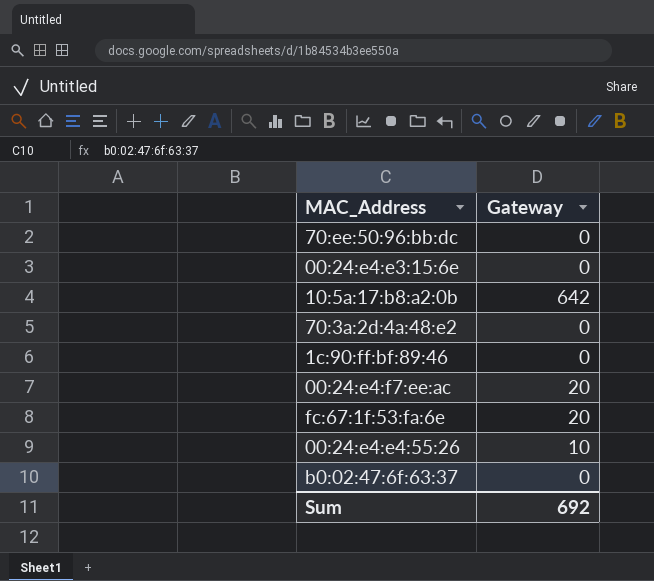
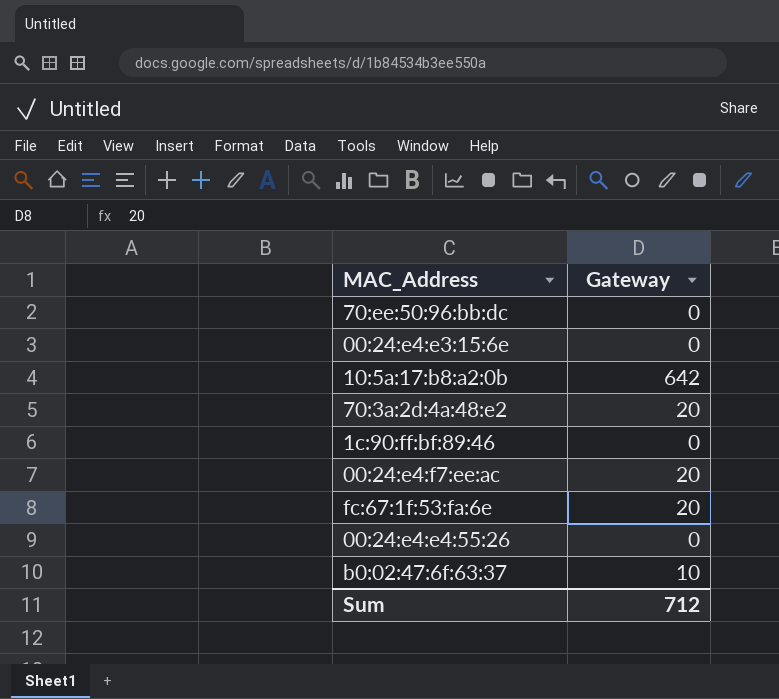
70:3a:2d:4a:48:e2 | Gateway: 0 -> 20
00:24:e4:e4:55:26 | Gateway: 10 -> 0
b0:02:47:6f:63:37 | Gateway: 0 -> 10
Sum | Gateway: 692 -> 712

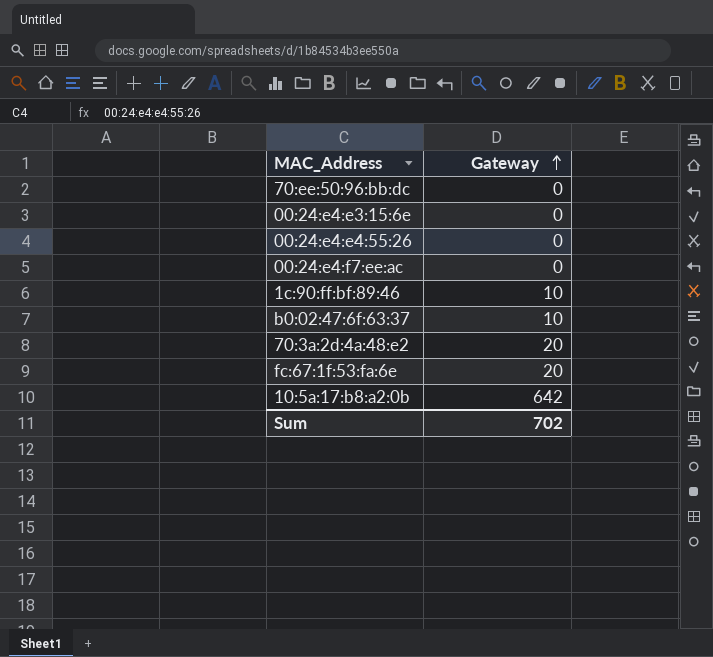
row order: none -> Gateway ascending
00:24:e4:f7:ee:ac | Gateway: 20 -> 0
1c:90:ff:bf:89:46 | Gateway: 0 -> 10
Sum | Gateway: 712 -> 702

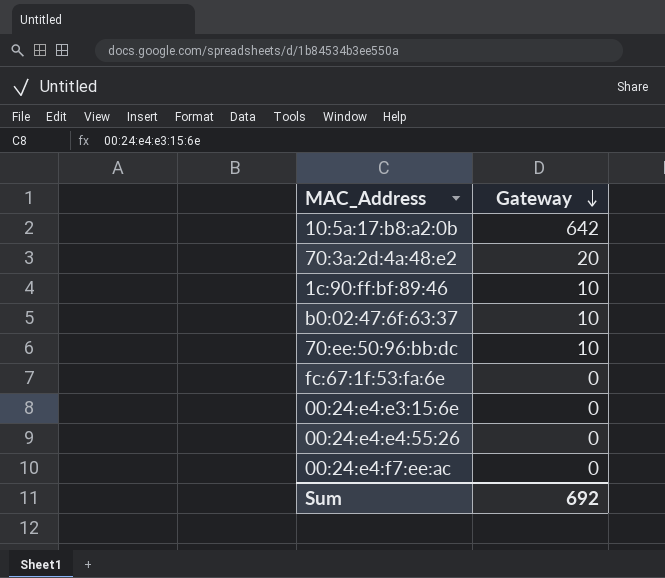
row order: Gateway ascending -> Gateway descending
70:ee:50:96:bb:dc | Gateway: 0 -> 10
fc:67:1f:53:fa:6e | Gateway: 20 -> 0
Sum | Gateway: 702 -> 692

